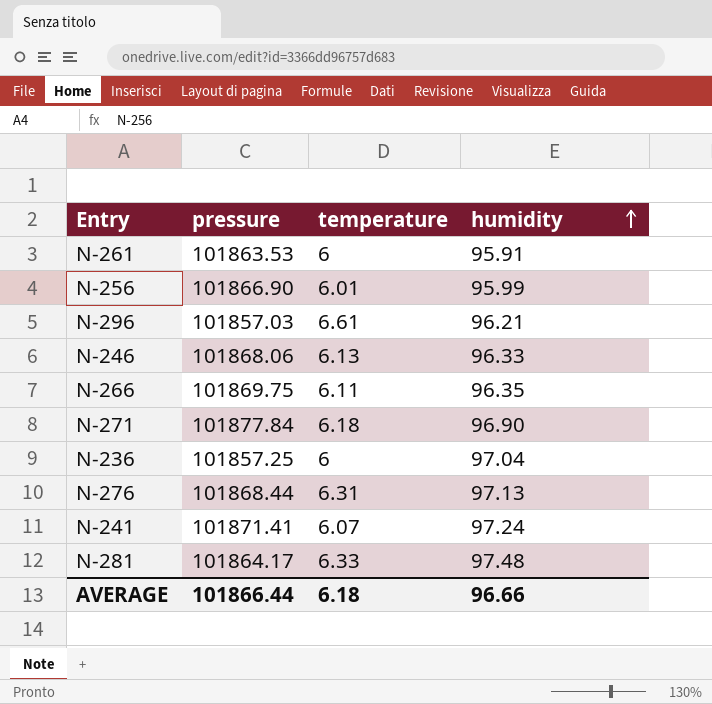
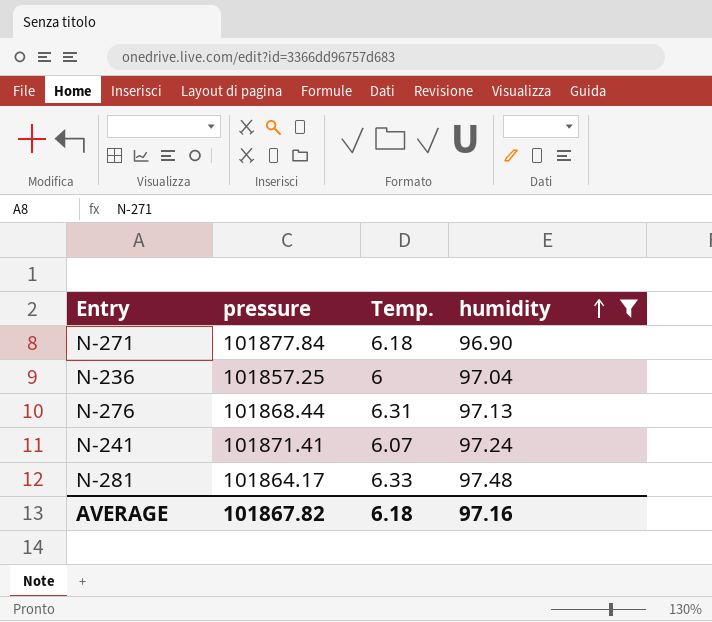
filter: none -> humidity >= 96.90
column name: temperature -> Temp.
AVERAGE | pressure: 101866.44 -> 101867.82
AVERAGE | humidity: 96.66 -> 97.16

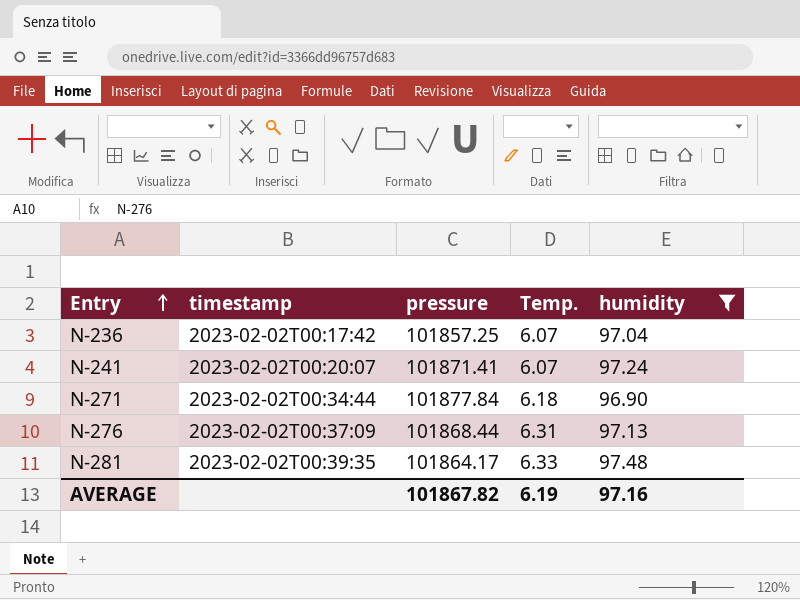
row order: humidity ascending -> Entry ascending
column timestamp | position: none -> 2
N-236 | Temp.: 6 -> 6.07
AVERAGE | Temp.: 6.18 -> 6.19

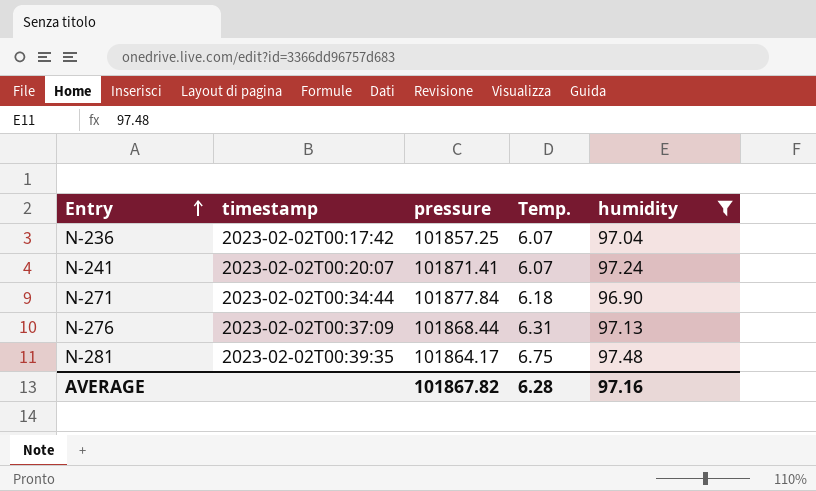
N-281 | Temp.: 6.33 -> 6.75
AVERAGE | Temp.: 6.19 -> 6.28

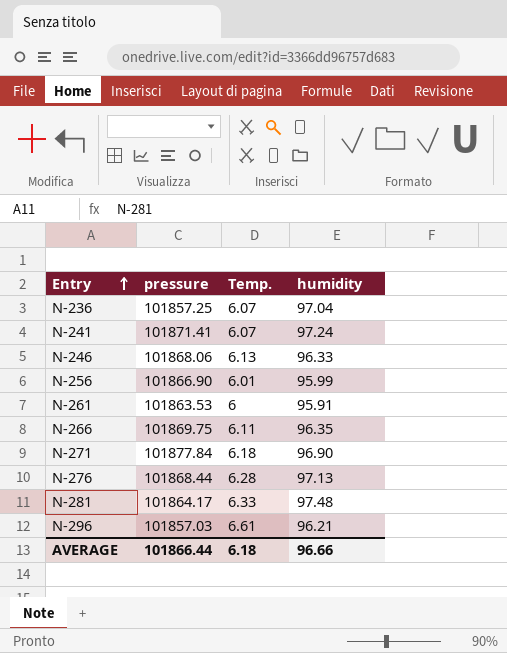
filter: humidity >= 96.90 -> none
column timestamp | position: 2 -> none
N-276 | Temp.: 6.31 -> 6.28
N-281 | Temp.: 6.75 -> 6.33
AVERAGE | pressure: 101867.82 -> 101866.44
AVERAGE | Temp.: 6.28 -> 6.18
AVERAGE | humidity: 97.16 -> 96.66

